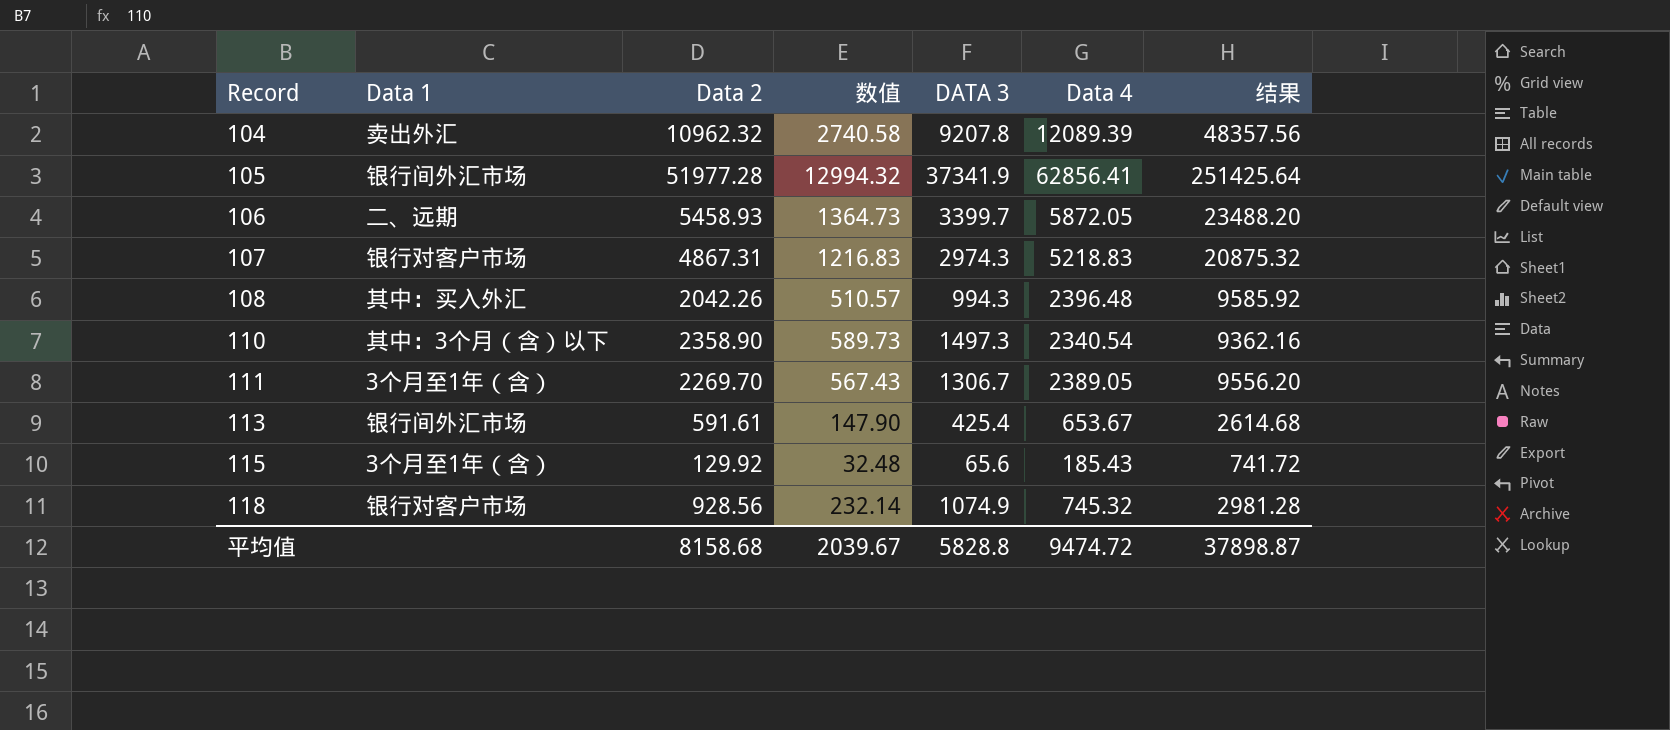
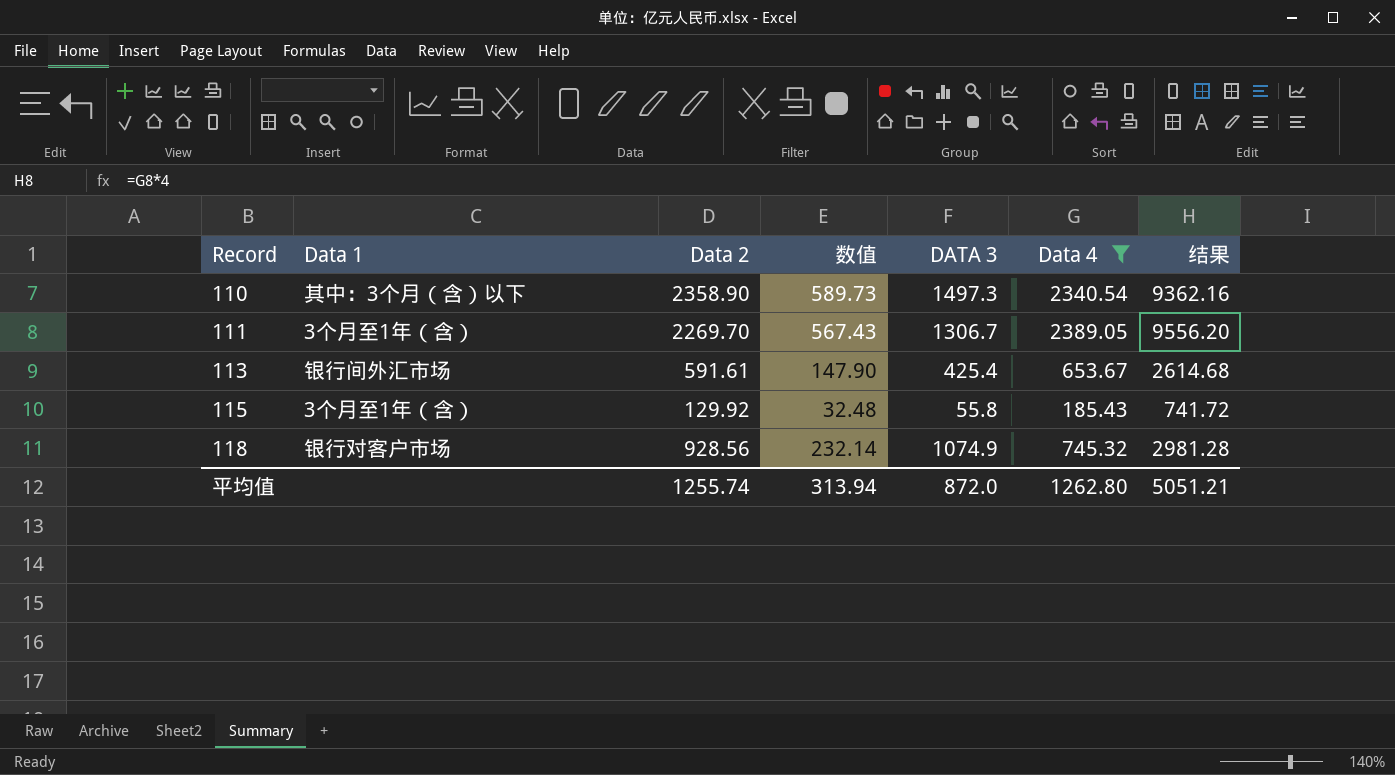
filter: none -> Data 4 <= 2389.05
115 | DATA 3: 65.6 -> 55.8
平均值 | Data 2: 8158.68 -> 1255.74
平均值 | 数值: 2039.67 -> 313.94
平均值 | DATA 3: 5828.8 -> 872.0
平均值 | Data 4: 9474.72 -> 1262.80
平均值 | 结果: 37898.87 -> 5051.21

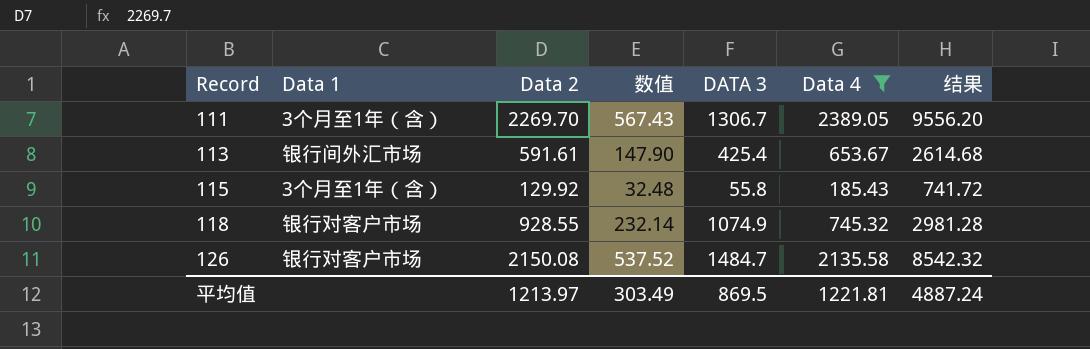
row 110: 其中：3个月（含）以下 | 2358.90 | 589.73 | 1497.3 | 2340.54 | 9362.16 -> none
118 | Data 2: 928.56 -> 928.55
row 126: none -> 银行对客户市场 | 2150.08 | 537.52 | 1484.7 | 2135.58 | 8542.32
平均值 | Data 2: 1255.74 -> 1213.97
平均值 | 数值: 313.94 -> 303.49
平均值 | DATA 3: 872.0 -> 869.5
平均值 | Data 4: 1262.80 -> 1221.81
平均值 | 结果: 5051.21 -> 4887.24

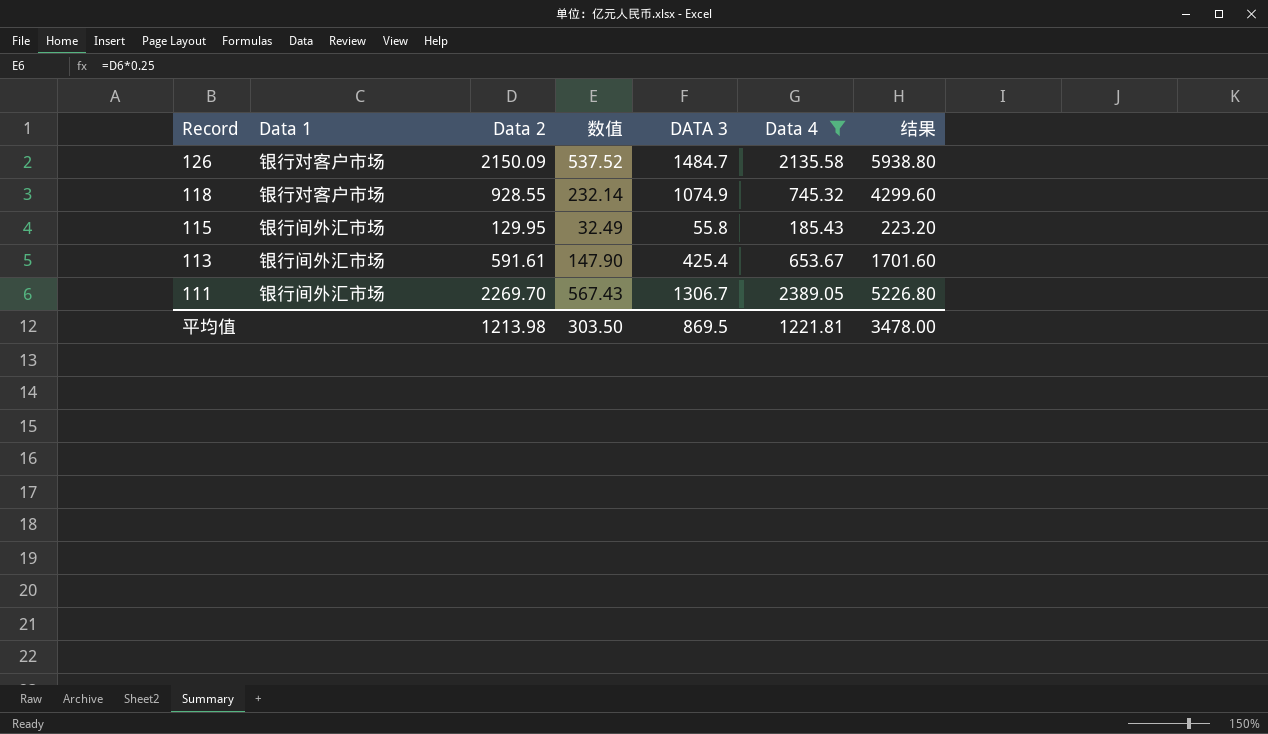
row order: Record ascending -> Record descending
column 结果 | formula: [Data 4] * 4 -> [DATA 3] * 4
126 | Data 2: 2150.08 -> 2150.09
115 | Data 1: 3个月至1年（含） -> 银行间外汇市场
115 | Data 2: 129.92 -> 129.95
115 | 数值: 32.48 -> 32.49
111 | Data 1: 3个月至1年（含） -> 银行间外汇市场
平均值 | Data 2: 1213.97 -> 1213.98
平均值 | 数值: 303.49 -> 303.50
平均值 | 结果: 4887.24 -> 3478.00

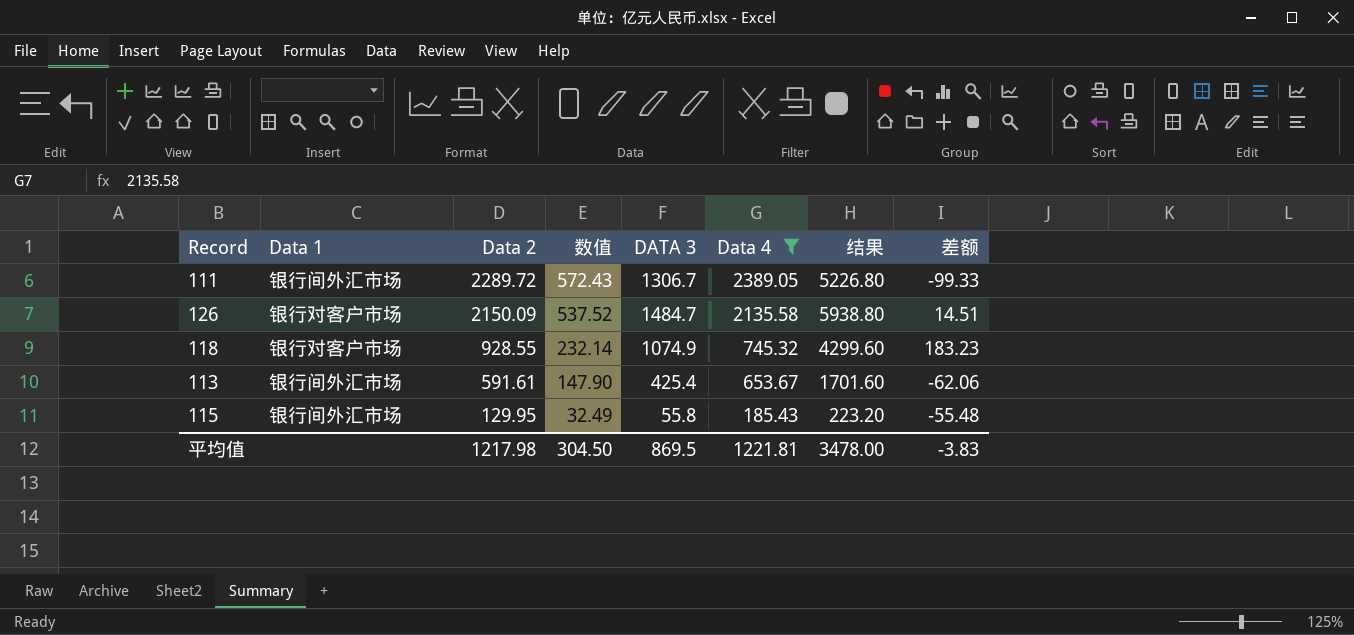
row order: Record descending -> Data 2 descending
column 差额 | formula: none -> [Data 2] - [Data 4]
111 | Data 2: 2269.70 -> 2289.72
111 | 数值: 567.43 -> 572.43
平均值 | Data 2: 1213.98 -> 1217.98
平均值 | 数值: 303.50 -> 304.50

